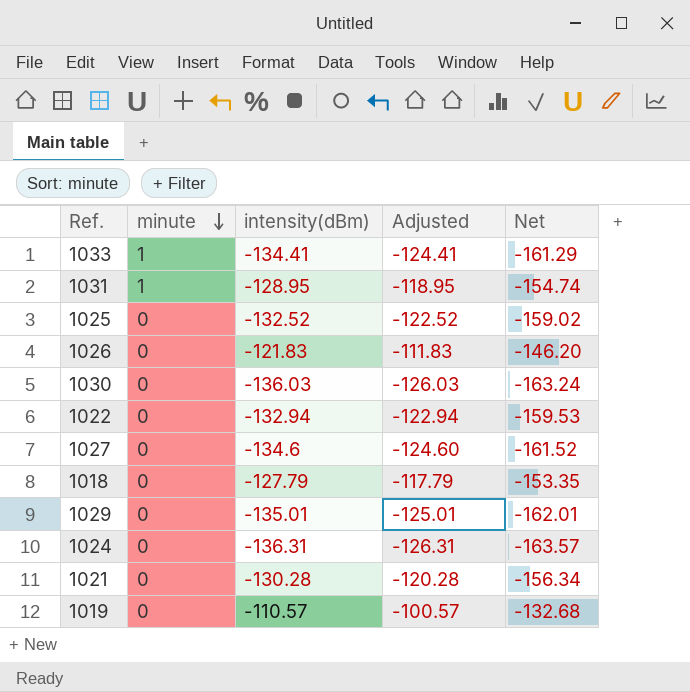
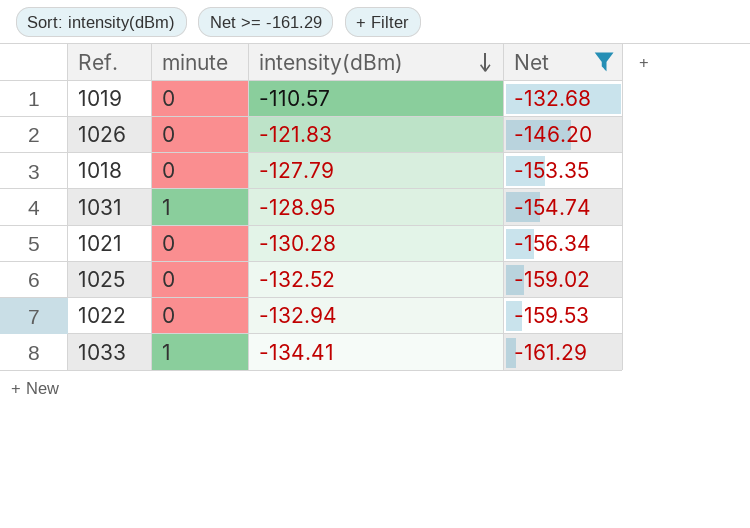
filter: none -> Net >= -161.29
row order: minute descending -> intensity(dBm) descending
column Adjusted | formula: [intensity(dBm)] + 10 -> none

